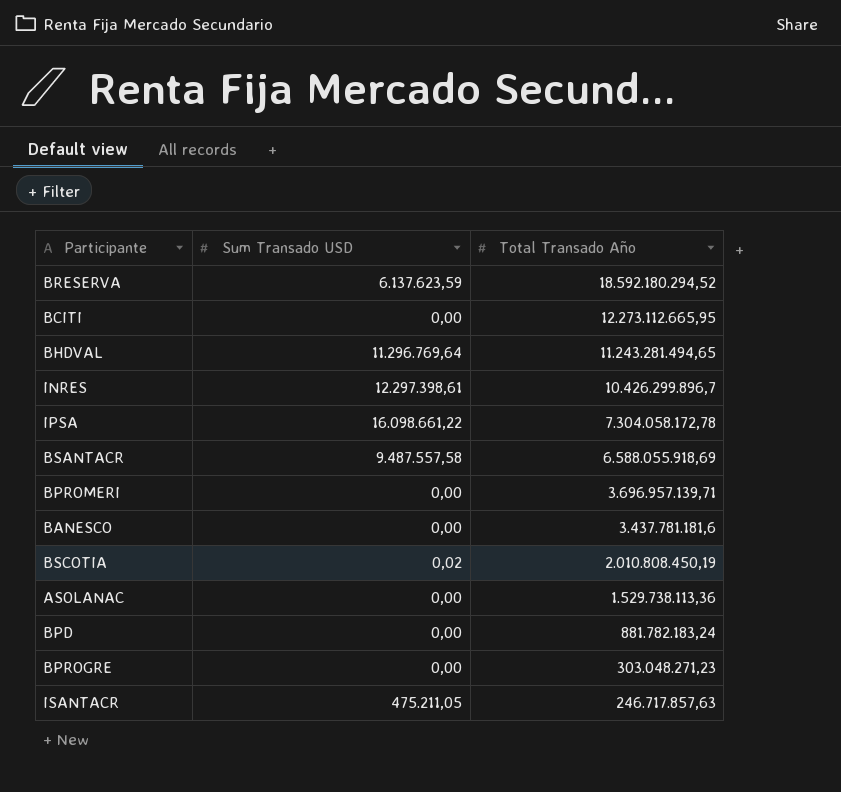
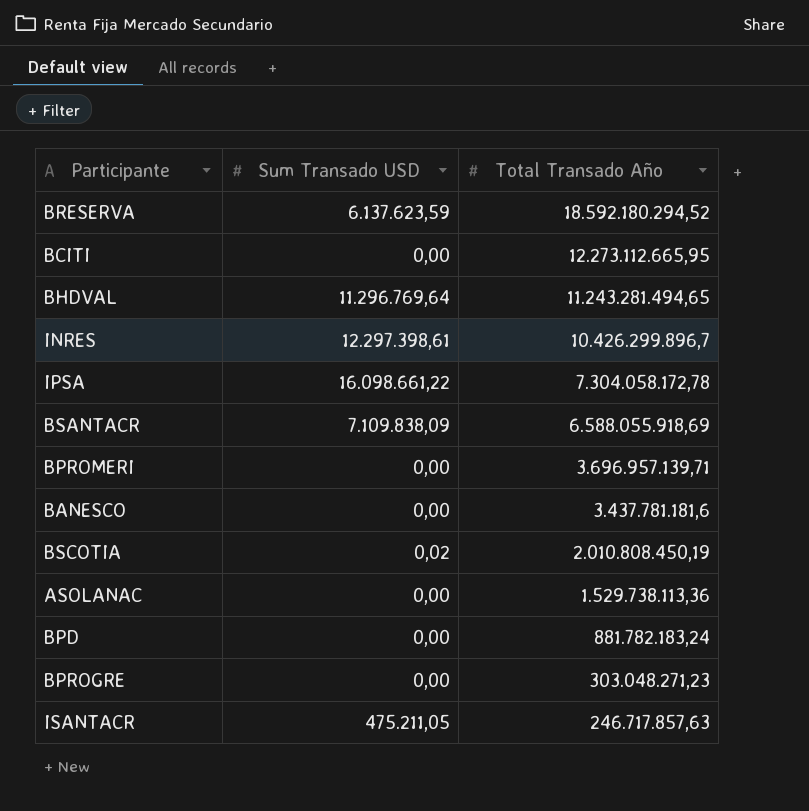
BSANTACR | Sum Transado USD: 9.487.557,58 -> 7.109.838,09

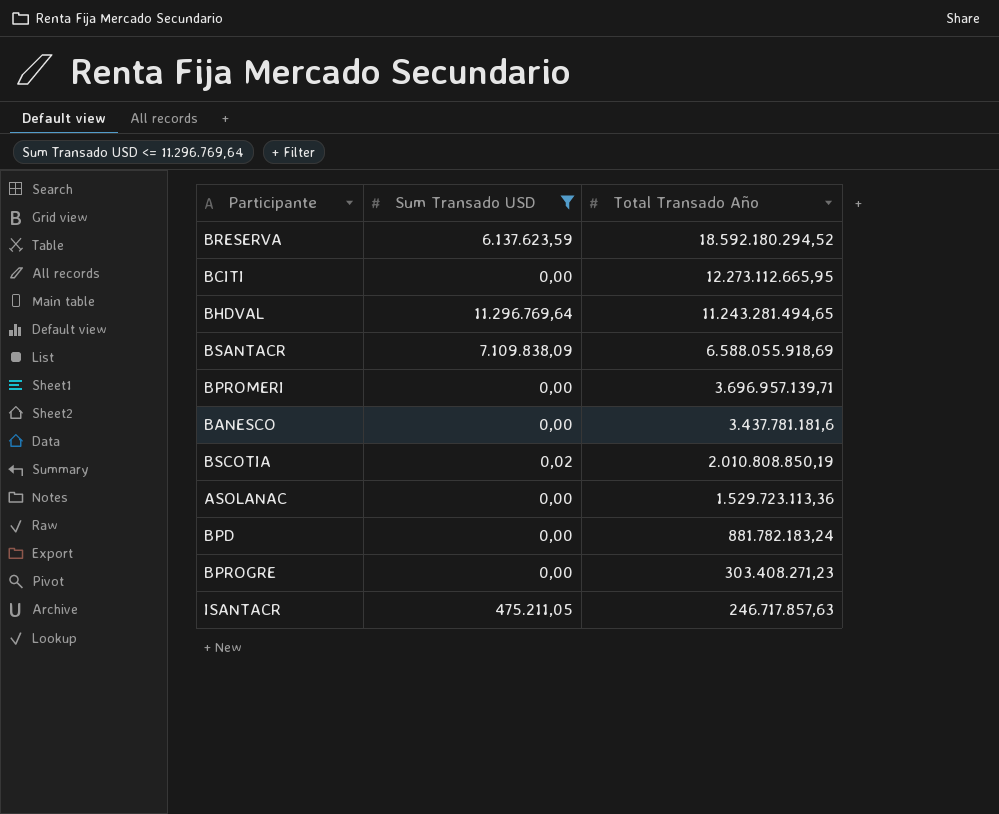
filter: none -> Sum Transado USD <= 11.296.769,64
BSCOTIA | Total Transado Año: 2.010.808.450,19 -> 2.010.808.850,19
ASOLANAC | Total Transado Año: 1.529.738.113,36 -> 1.529.723.113,36
BPROGRE | Total Transado Año: 303.048.271,23 -> 303.408.271,23

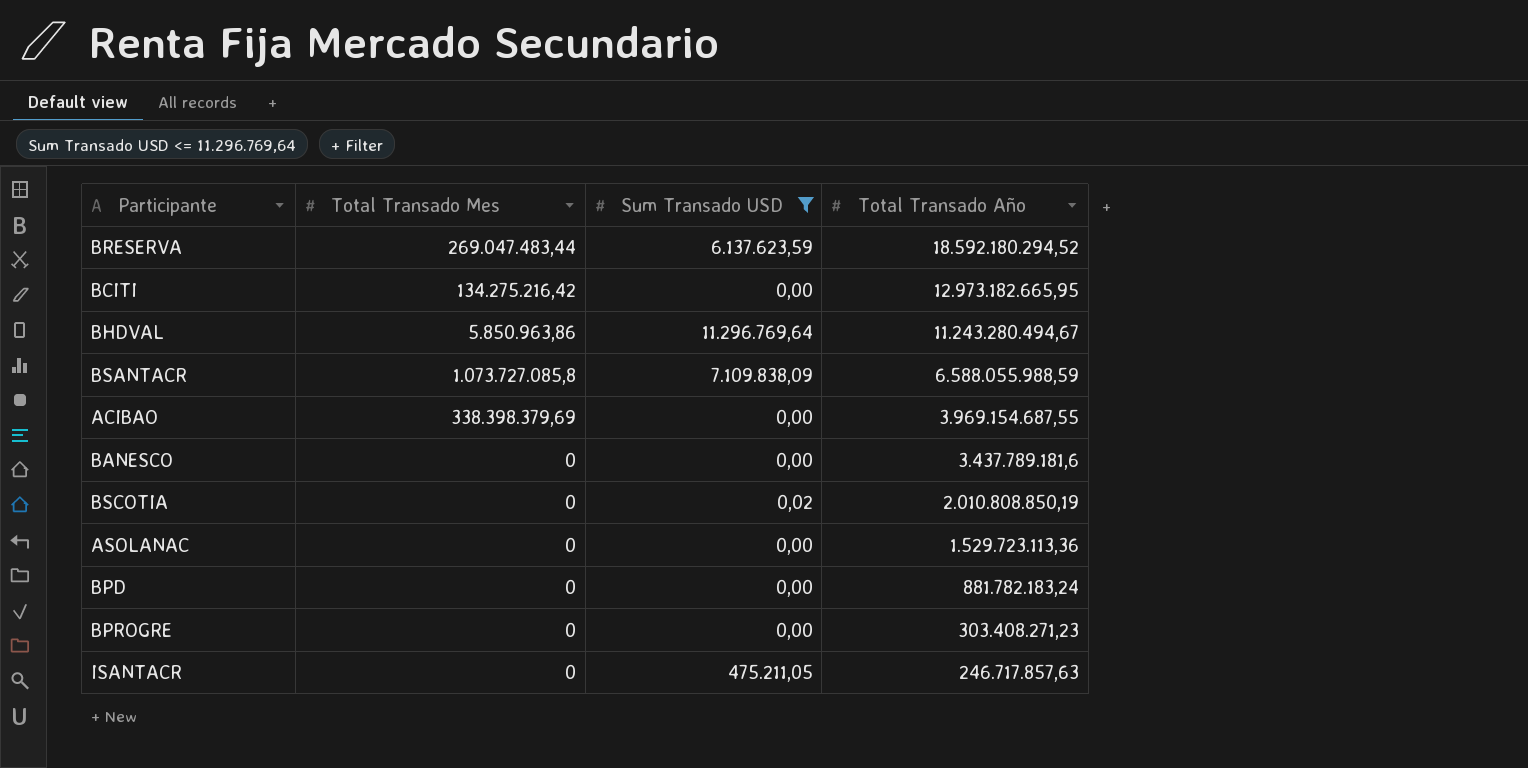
column Total Transado Mes | position: none -> 2
row BPROMERI: 0,00 | 3.696.957.139,71 -> none
BCITI | Total Transado Año: 12.273.112.665,95 -> 12.973.182.665,95
BHDVAL | Total Transado Año: 11.243.281.494,65 -> 11.243.280.494,67
BSANTACR | Total Transado Año: 6.588.055.918,69 -> 6.588.055.988,59
row ACIBAO: none -> 338.398.379,69 | 0,00 | 3.969.154.687,55
BANESCO | Total Transado Año: 3.437.781.181,6 -> 3.437.789.181,6

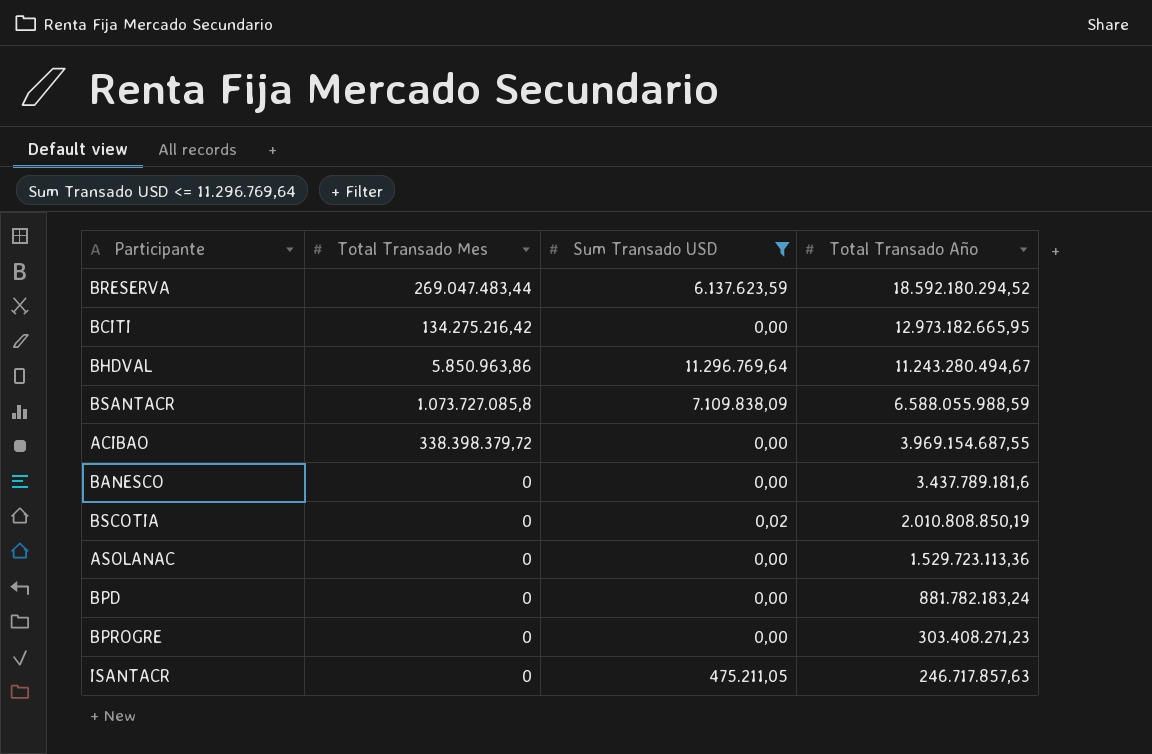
ACIBAO | Total Transado Mes: 338.398.379,69 -> 338.398.379,72

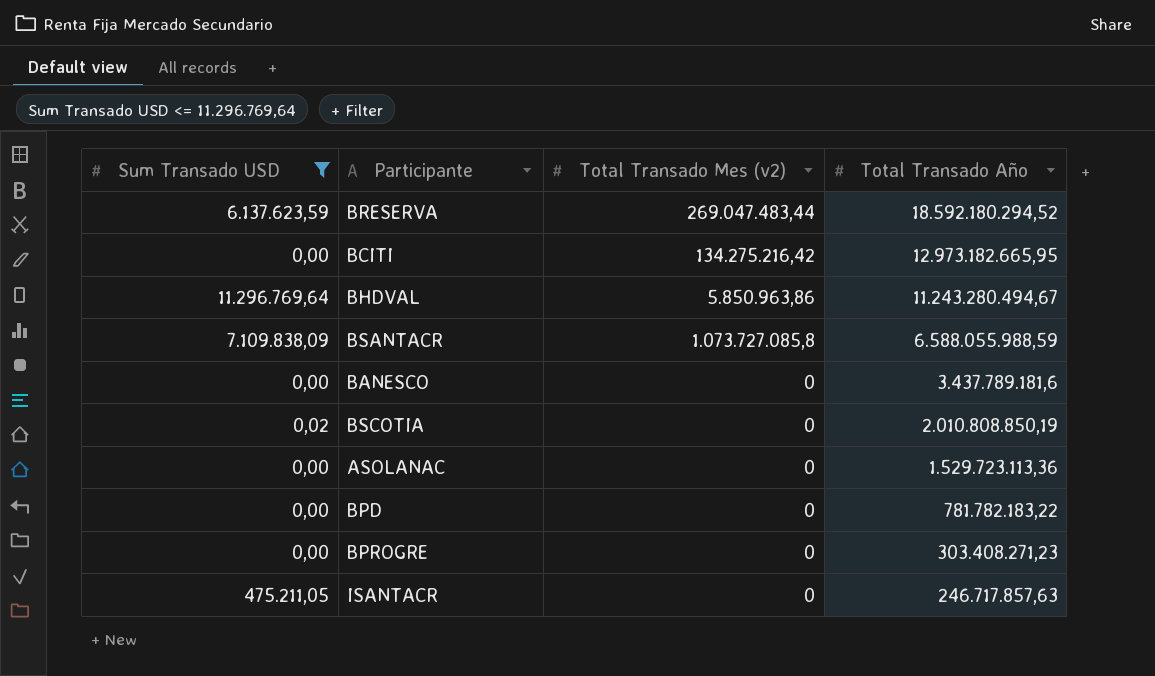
column Sum Transado USD | position: 3 -> 1
column name: Total Transado Mes -> Total Transado Mes (v2)
row ACIBAO: 338.398.379,72 | 0,00 | 3.969.154.687,55 -> none
BPD | Total Transado Año: 881.782.183,24 -> 781.782.183,22

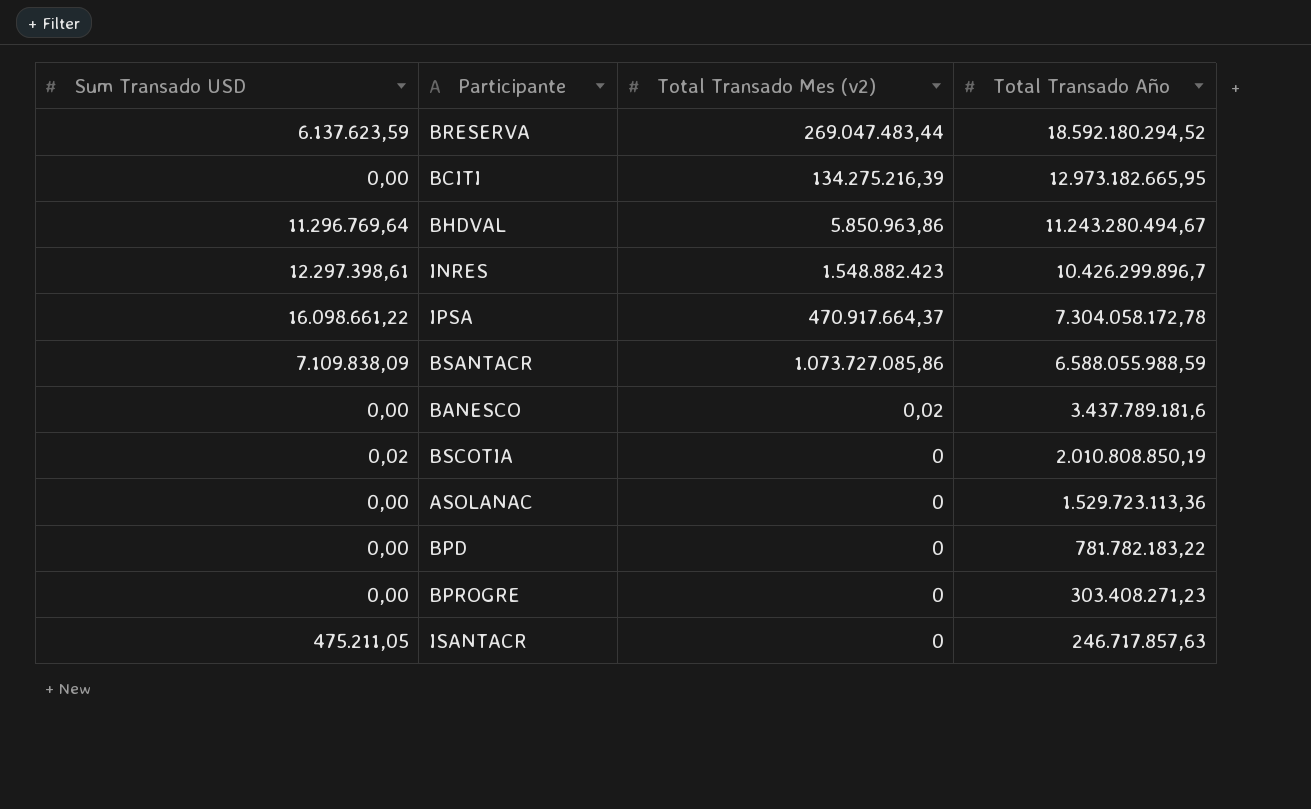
filter: Sum Transado USD <= 11.296.769,64 -> none
BCITI | Total Transado Mes (v2): 134.275.216,42 -> 134.275.216,39
BSANTACR | Total Transado Mes (v2): 1.073.727.085,8 -> 1.073.727.085,86
BANESCO | Total Transado Mes (v2): 0 -> 0,02

